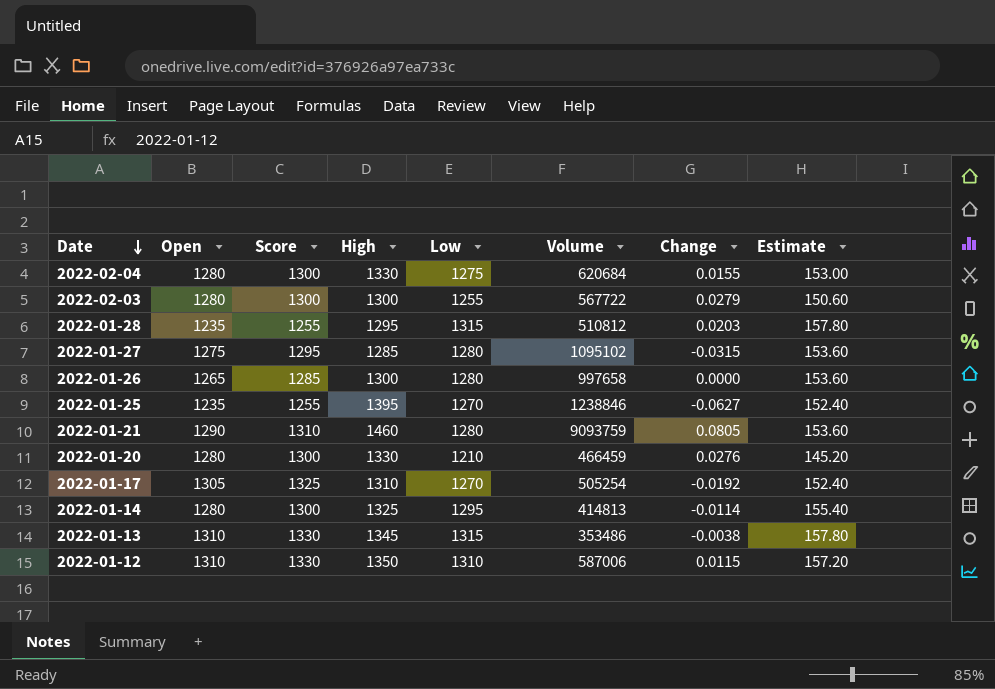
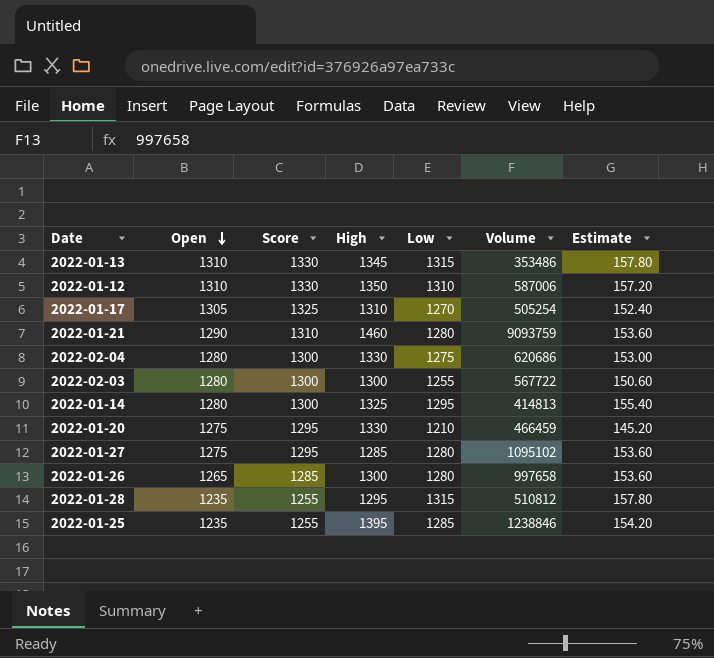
row order: Date descending -> Open descending
column Change | position: 7 -> none
2022-02-04 | Volume: 620684 -> 620686
2022-01-20 | Open: 1280 -> 1275
2022-01-20 | Score: 1300 -> 1295
2022-01-25 | Low: 1270 -> 1285
2022-01-25 | Estimate: 152.40 -> 154.20

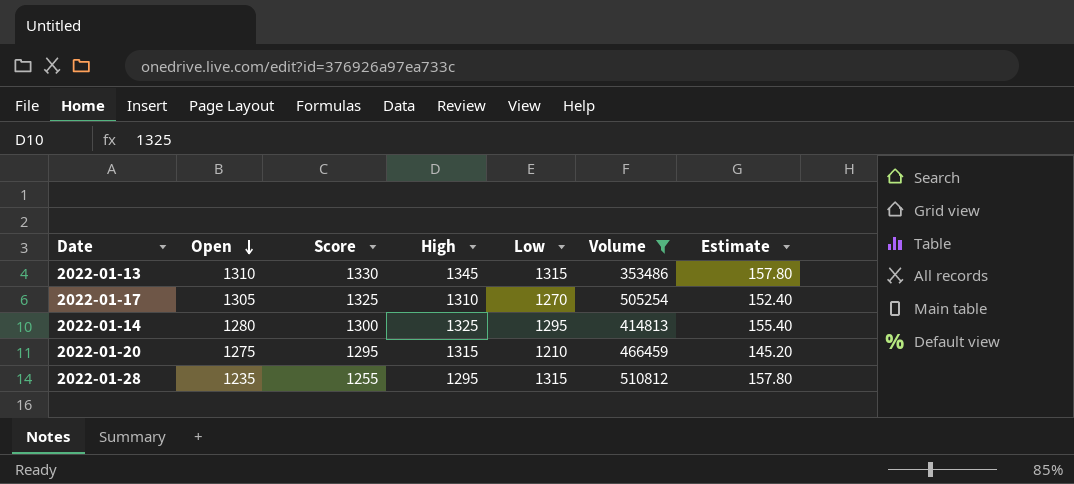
filter: none -> Volume <= 510812
2022-01-20 | High: 1330 -> 1315

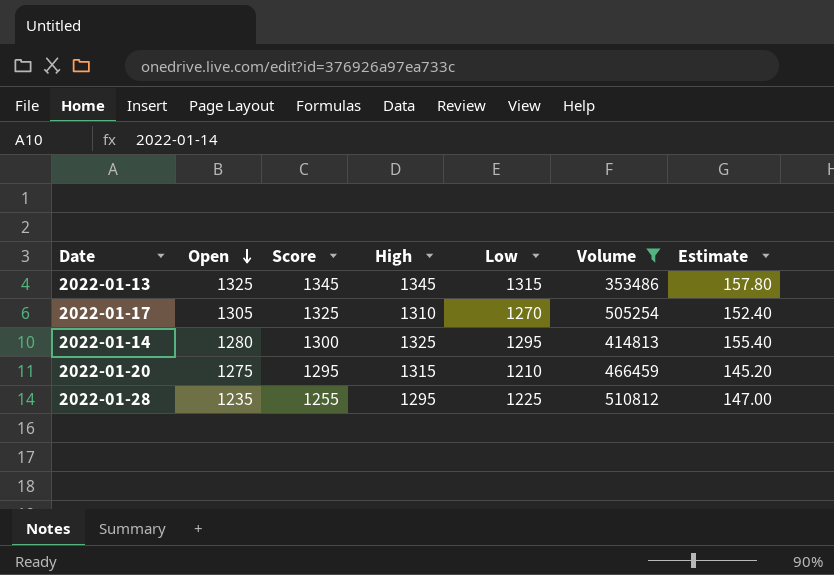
2022-01-13 | Open: 1310 -> 1325
2022-01-13 | Score: 1330 -> 1345
2022-01-28 | Low: 1315 -> 1225
2022-01-28 | Estimate: 157.80 -> 147.00

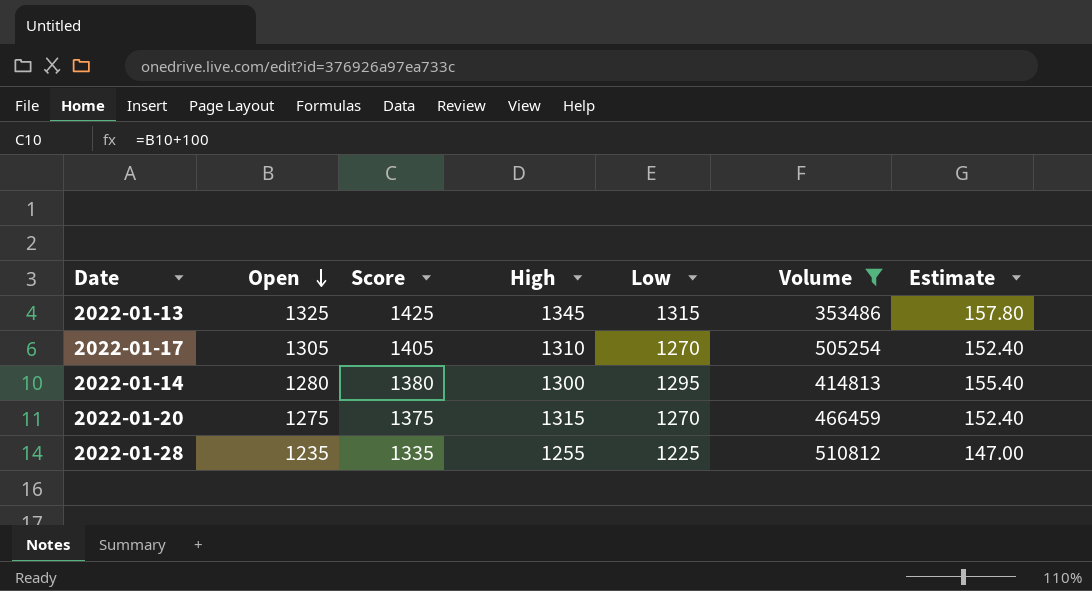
column Score | formula: [Open] + 20 -> [Open] + 100
2022-01-14 | High: 1325 -> 1300
2022-01-20 | Low: 1210 -> 1270
2022-01-20 | Estimate: 145.20 -> 152.40
2022-01-28 | High: 1295 -> 1255

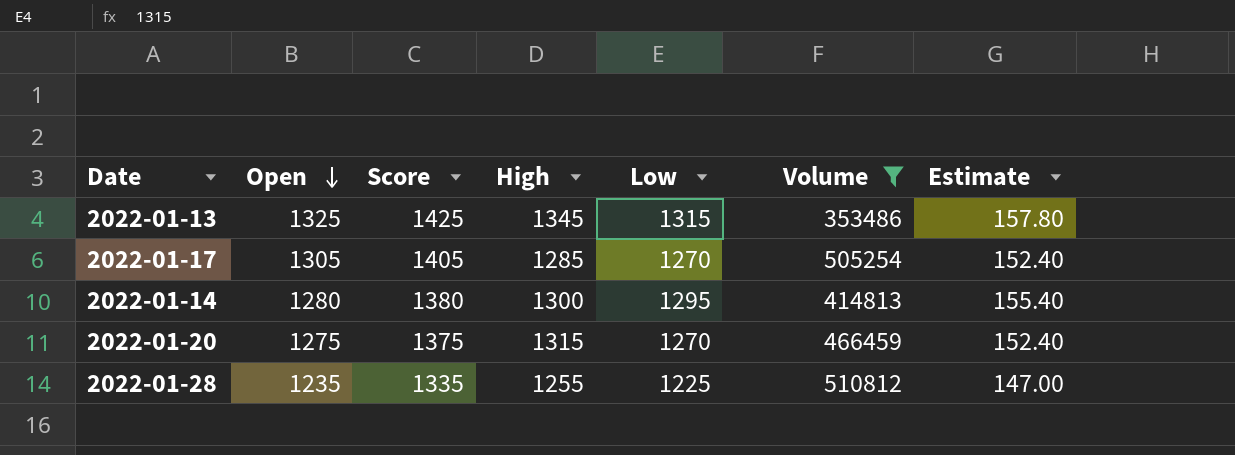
2022-01-17 | High: 1310 -> 1285

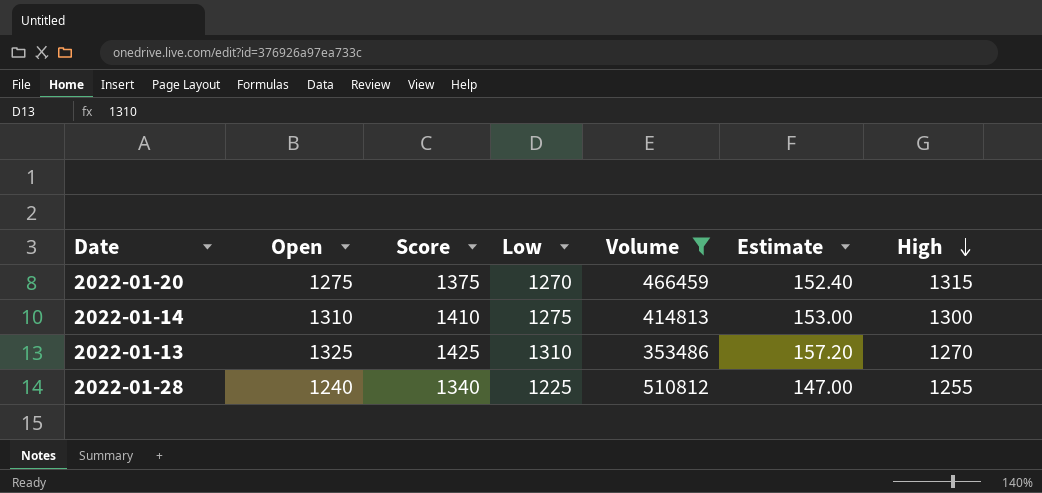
row order: Open descending -> High descending
column High | position: 4 -> 7
row 2022-01-17: 1305 | 1405 | 1285 | 1270 | 505254 | 152.40 -> none
2022-01-14 | Open: 1280 -> 1310
2022-01-14 | Score: 1380 -> 1410
2022-01-14 | Low: 1295 -> 1275
2022-01-14 | Estimate: 155.40 -> 153.00
2022-01-13 | Low: 1315 -> 1310
2022-01-13 | Estimate: 157.80 -> 157.20
2022-01-13 | High: 1345 -> 1270
2022-01-28 | Open: 1235 -> 1240
2022-01-28 | Score: 1335 -> 1340

